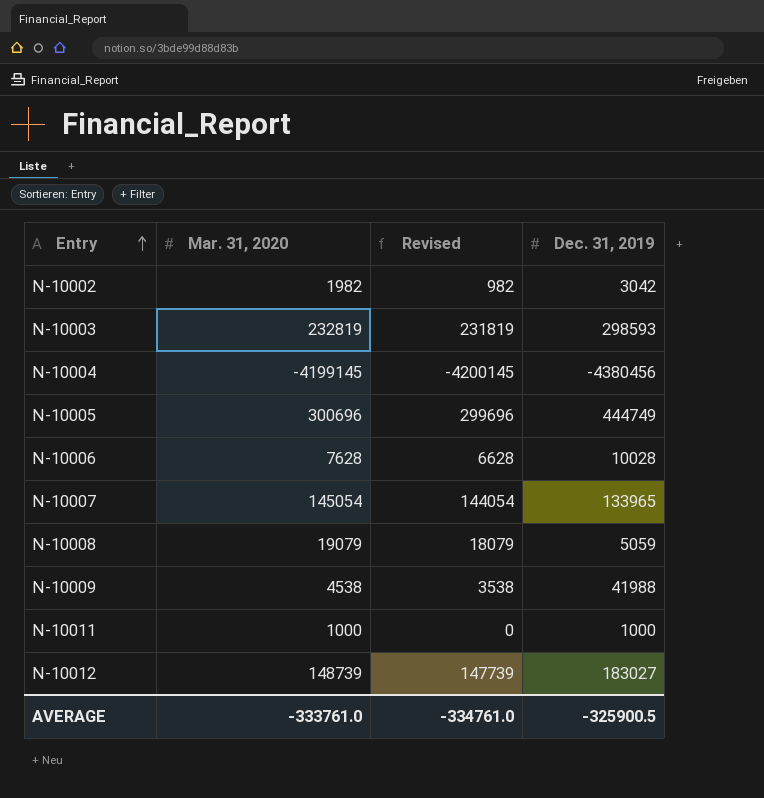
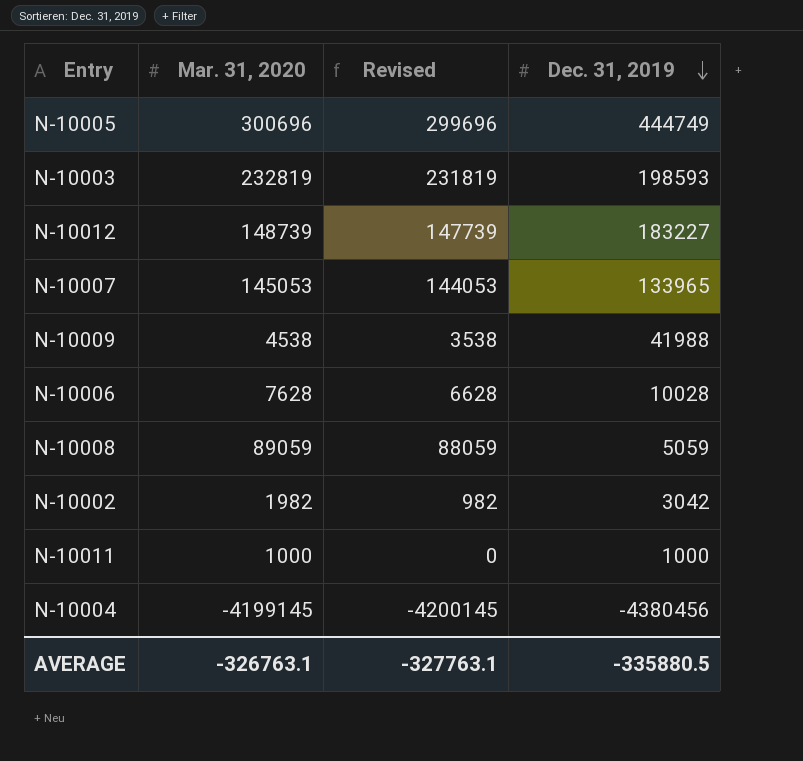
row order: Entry ascending -> Dec. 31, 2019 descending
N-10003 | Dec. 31, 2019: 298593 -> 198593
N-10012 | Dec. 31, 2019: 183027 -> 183227
N-10007 | Mar. 31, 2020: 145054 -> 145053
N-10007 | Revised: 144054 -> 144053
N-10008 | Mar. 31, 2020: 19079 -> 89059
N-10008 | Revised: 18079 -> 88059
AVERAGE | Mar. 31, 2020: -333761.0 -> -326763.1
AVERAGE | Revised: -334761.0 -> -327763.1
AVERAGE | Dec. 31, 2019: -325900.5 -> -335880.5

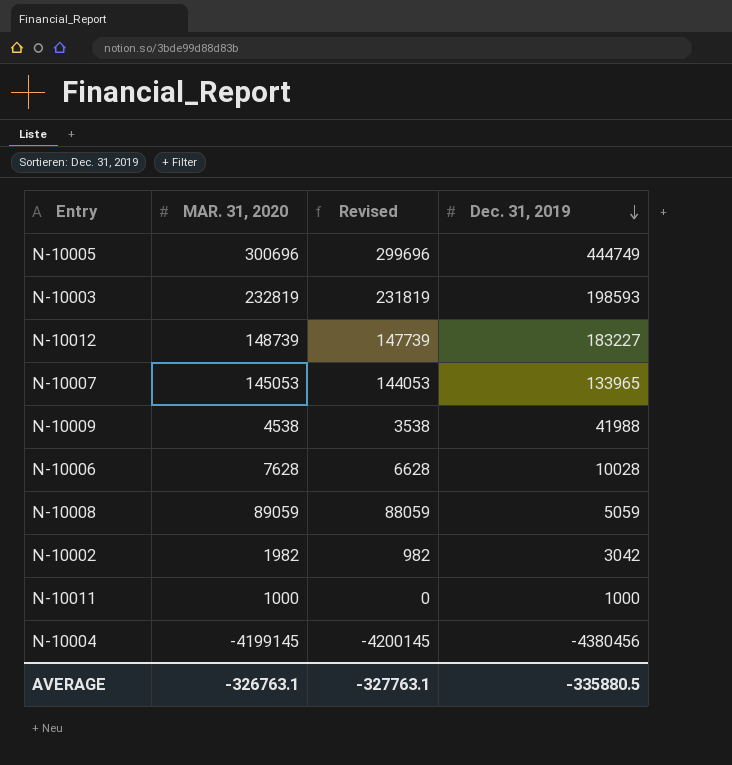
column name: Mar. 31, 2020 -> MAR. 31, 2020

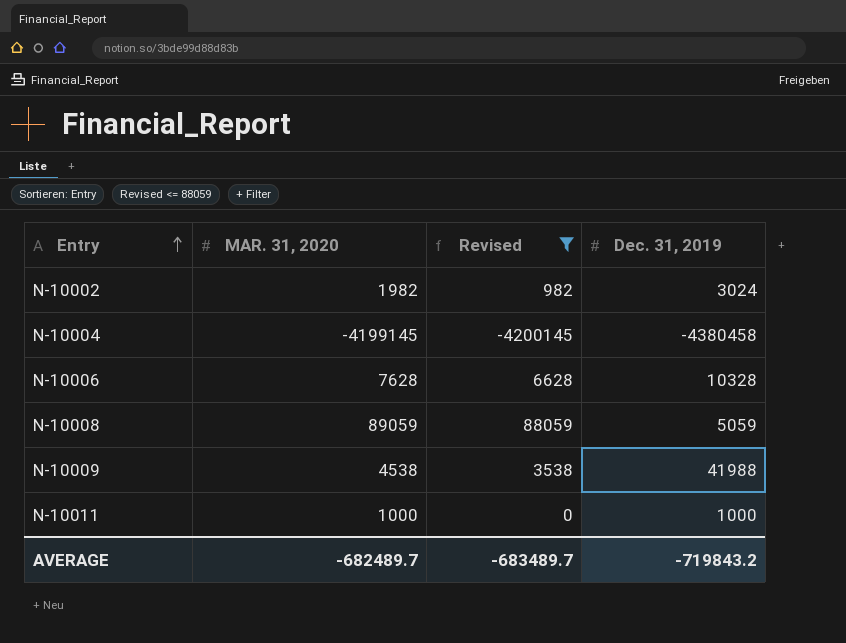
filter: none -> Revised <= 88059
row order: Dec. 31, 2019 descending -> Entry ascending
N-10002 | Dec. 31, 2019: 3042 -> 3024
N-10004 | Dec. 31, 2019: -4380456 -> -4380458
N-10006 | Dec. 31, 2019: 10028 -> 10328
AVERAGE | MAR. 31, 2020: -326763.1 -> -682489.7
AVERAGE | Revised: -327763.1 -> -683489.7
AVERAGE | Dec. 31, 2019: -335880.5 -> -719843.2

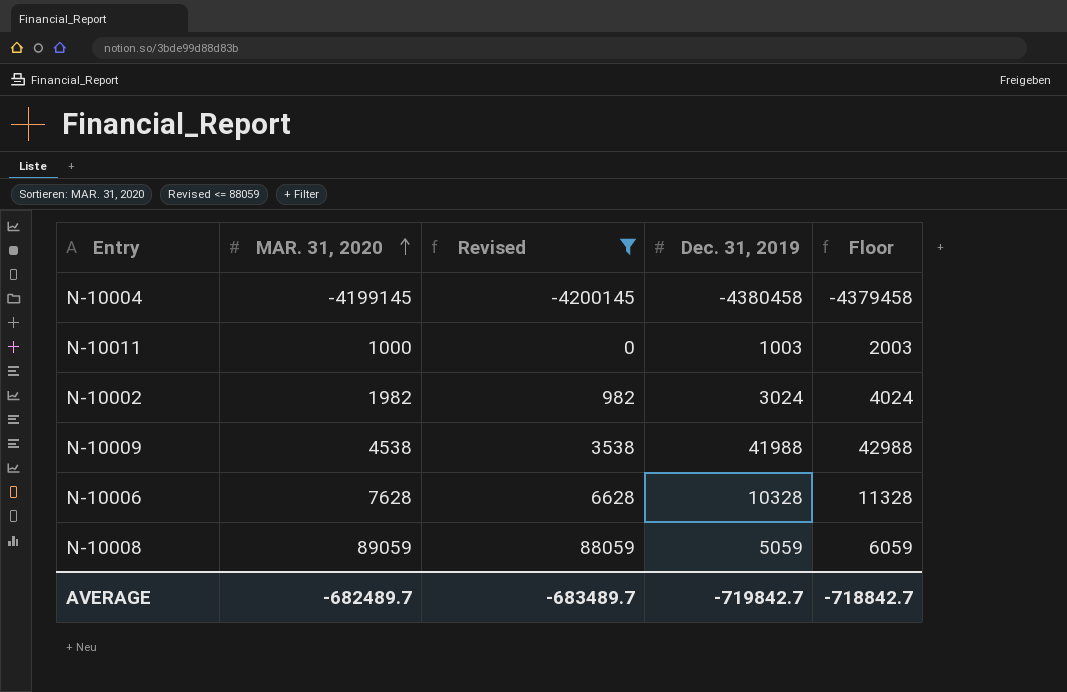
row order: Entry ascending -> MAR. 31, 2020 ascending
column Floor | formula: none -> [Dec. 31, 2019] + 1000
N-10011 | Dec. 31, 2019: 1000 -> 1003
AVERAGE | Dec. 31, 2019: -719843.2 -> -719842.7

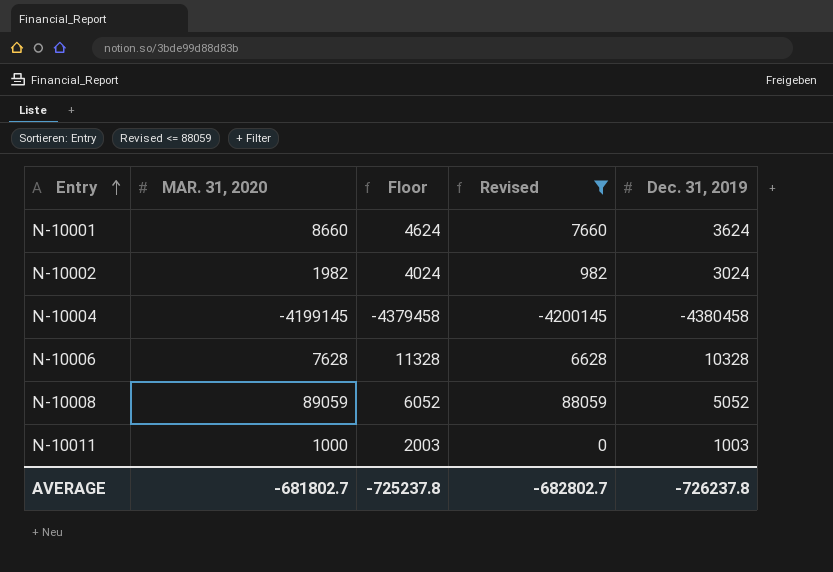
row order: MAR. 31, 2020 ascending -> Entry ascending
column Floor | position: 5 -> 3
row N-10009: 4538 | 3538 | 41988 | 42988 -> none
row N-10001: none -> 8660 | 4624 | 7660 | 3624
N-10008 | Floor: 6059 -> 6052
N-10008 | Dec. 31, 2019: 5059 -> 5052
AVERAGE | MAR. 31, 2020: -682489.7 -> -681802.7
AVERAGE | Floor: -718842.7 -> -725237.8
AVERAGE | Revised: -683489.7 -> -682802.7
AVERAGE | Dec. 31, 2019: -719842.7 -> -726237.8

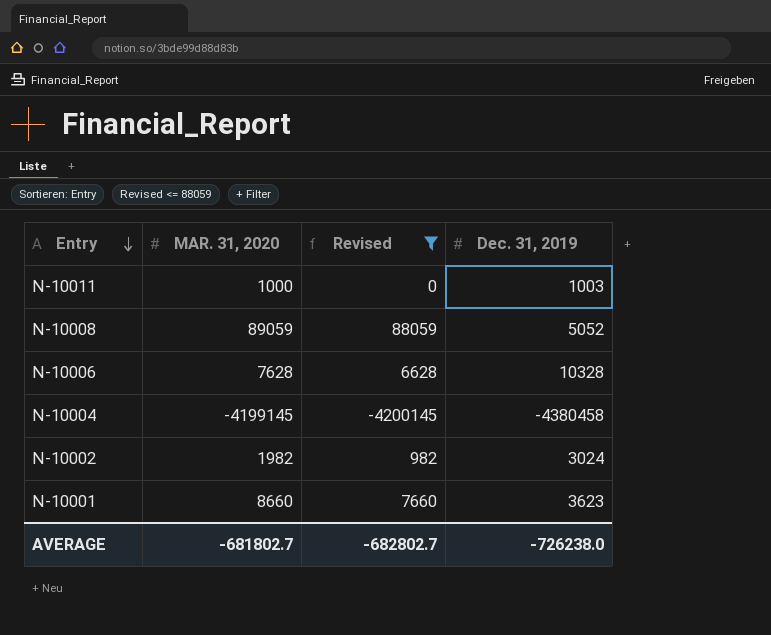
row order: Entry ascending -> Entry descending
column Floor | formula: [Dec. 31, 2019] + 1000 -> none
N-10001 | Dec. 31, 2019: 3624 -> 3623
AVERAGE | Dec. 31, 2019: -726237.8 -> -726238.0

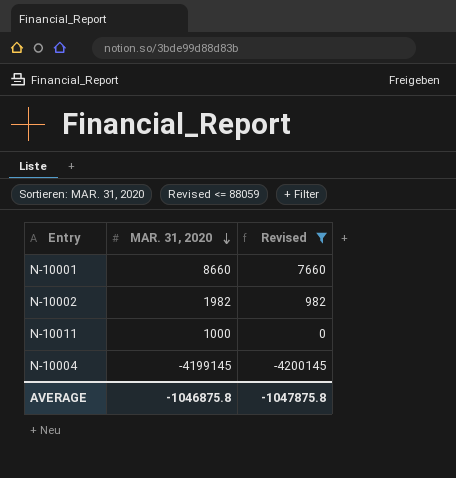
row order: Entry descending -> MAR. 31, 2020 descending
column Dec. 31, 2019 | position: 4 -> none
row N-10008: 89059 | 88059 | 5052 -> none
row N-10006: 7628 | 6628 | 10328 -> none
AVERAGE | MAR. 31, 2020: -681802.7 -> -1046875.8
AVERAGE | Revised: -682802.7 -> -1047875.8

